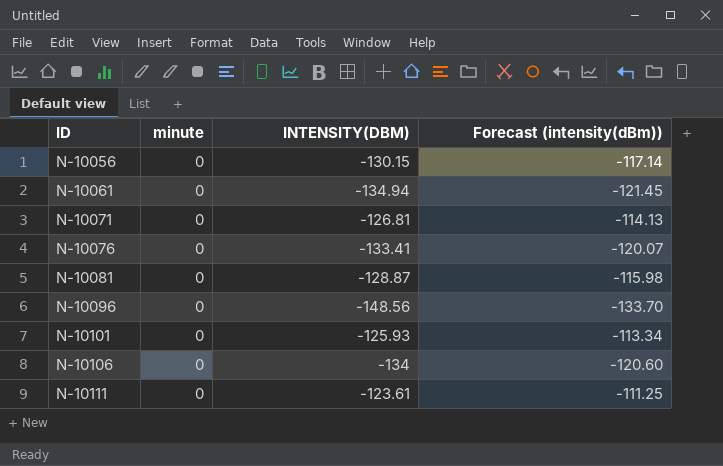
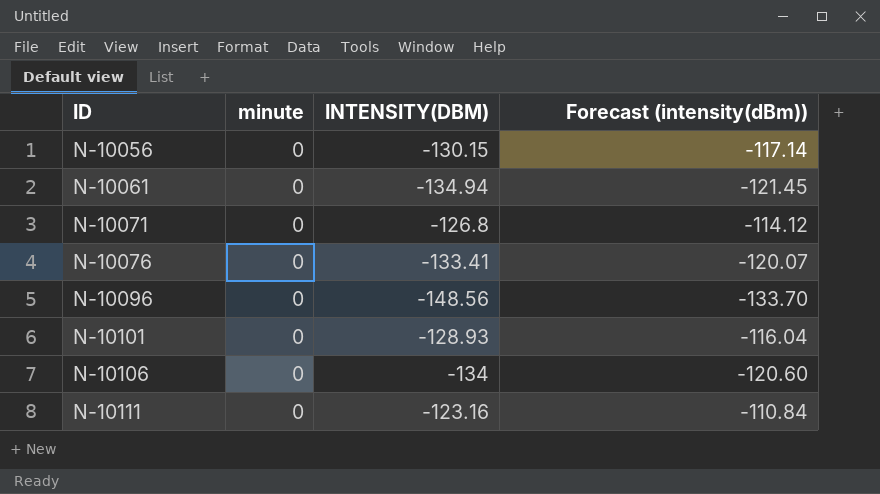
row N-10081: 0 | -128.87 | -115.98 -> none
N-10071 | INTENSITY(DBM): -126.81 -> -126.8
N-10071 | Forecast (intensity(dBm)): -114.13 -> -114.12
N-10101 | INTENSITY(DBM): -125.93 -> -128.93
N-10101 | Forecast (intensity(dBm)): -113.34 -> -116.04
N-10111 | INTENSITY(DBM): -123.61 -> -123.16
N-10111 | Forecast (intensity(dBm)): -111.25 -> -110.84

